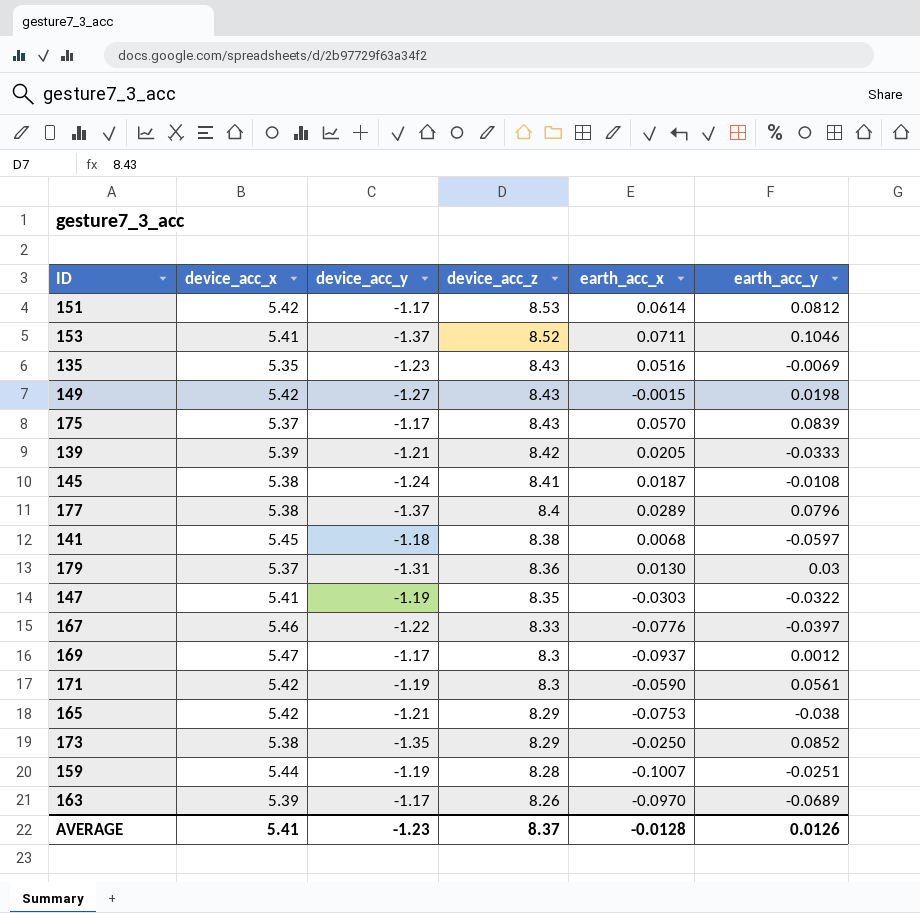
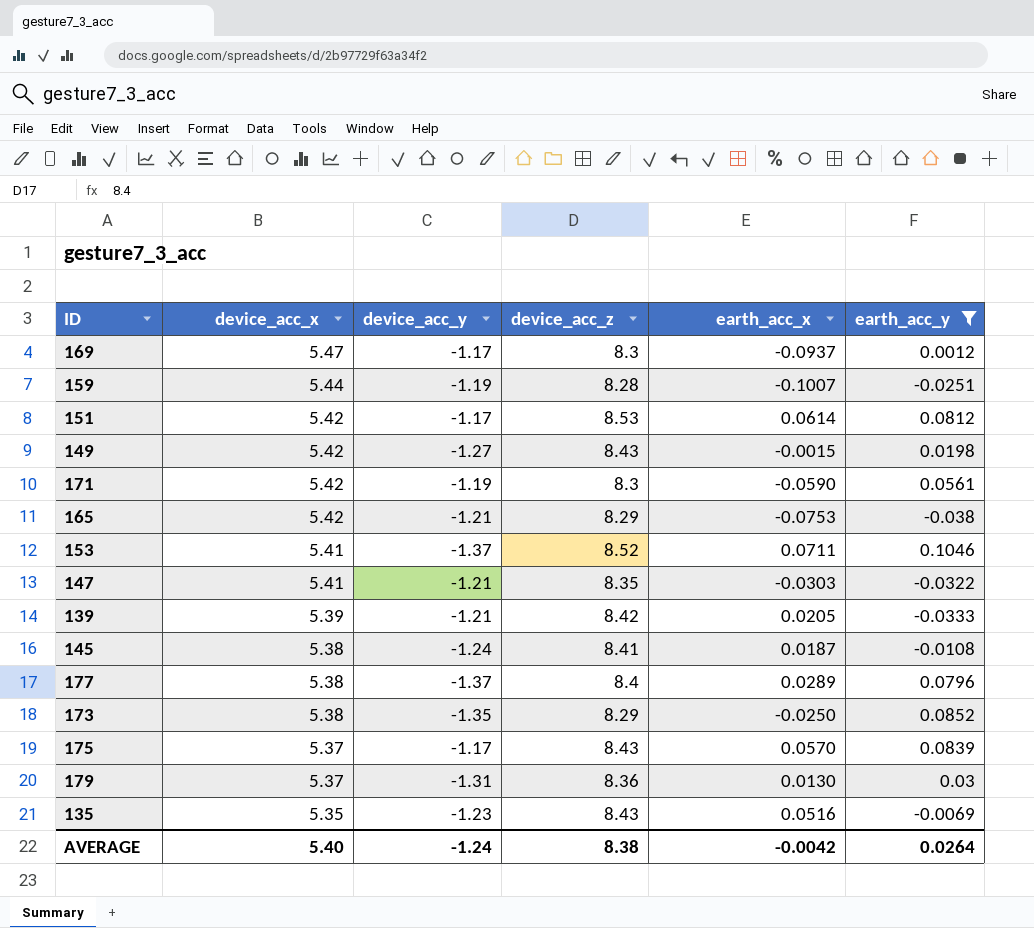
filter: none -> earth_acc_y >= -0.038
row order: device_acc_z descending -> device_acc_x descending
147 | device_acc_y: -1.19 -> -1.21
AVERAGE | device_acc_x: 5.41 -> 5.40
AVERAGE | device_acc_y: -1.23 -> -1.24
AVERAGE | device_acc_z: 8.37 -> 8.38
AVERAGE | earth_acc_x: -0.0128 -> -0.0042
AVERAGE | earth_acc_y: 0.0126 -> 0.0264

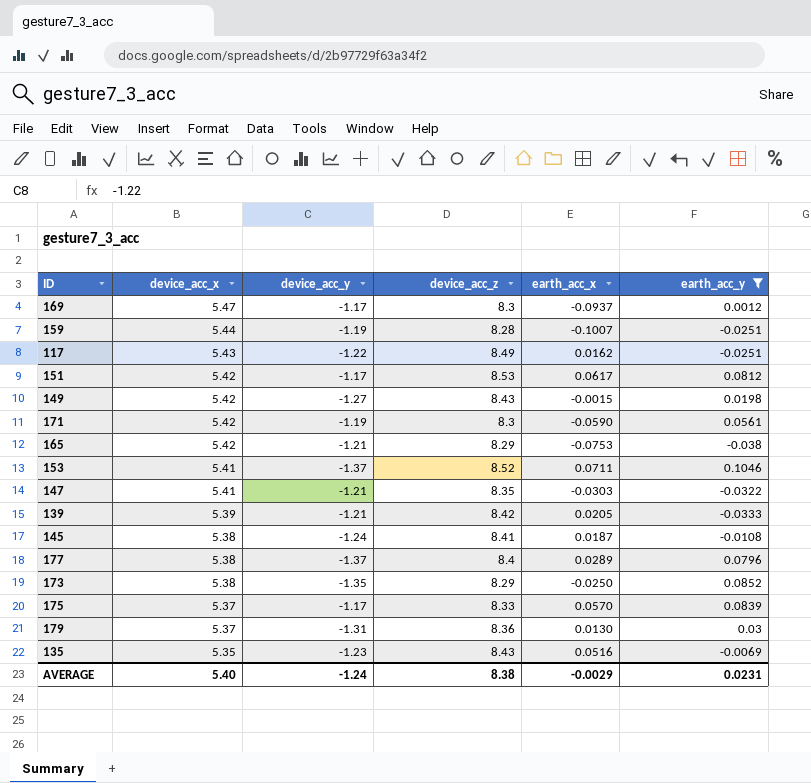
row 117: none -> 5.43 | -1.22 | 8.49 | 0.0162 | -0.0251
151 | earth_acc_x: 0.0614 -> 0.0617
175 | device_acc_z: 8.43 -> 8.33
AVERAGE | earth_acc_x: -0.0042 -> -0.0029
AVERAGE | earth_acc_y: 0.0264 -> 0.0231

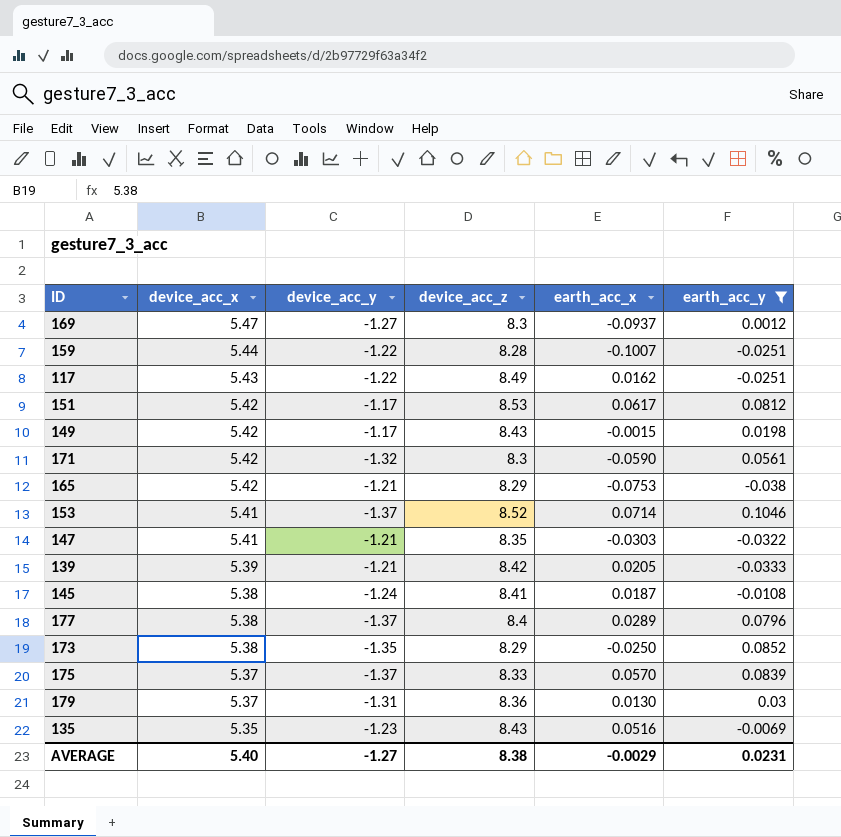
169 | device_acc_y: -1.17 -> -1.27
159 | device_acc_y: -1.19 -> -1.22
149 | device_acc_y: -1.27 -> -1.17
171 | device_acc_y: -1.19 -> -1.32
153 | earth_acc_x: 0.0711 -> 0.0714
175 | device_acc_y: -1.17 -> -1.37
AVERAGE | device_acc_y: -1.24 -> -1.27

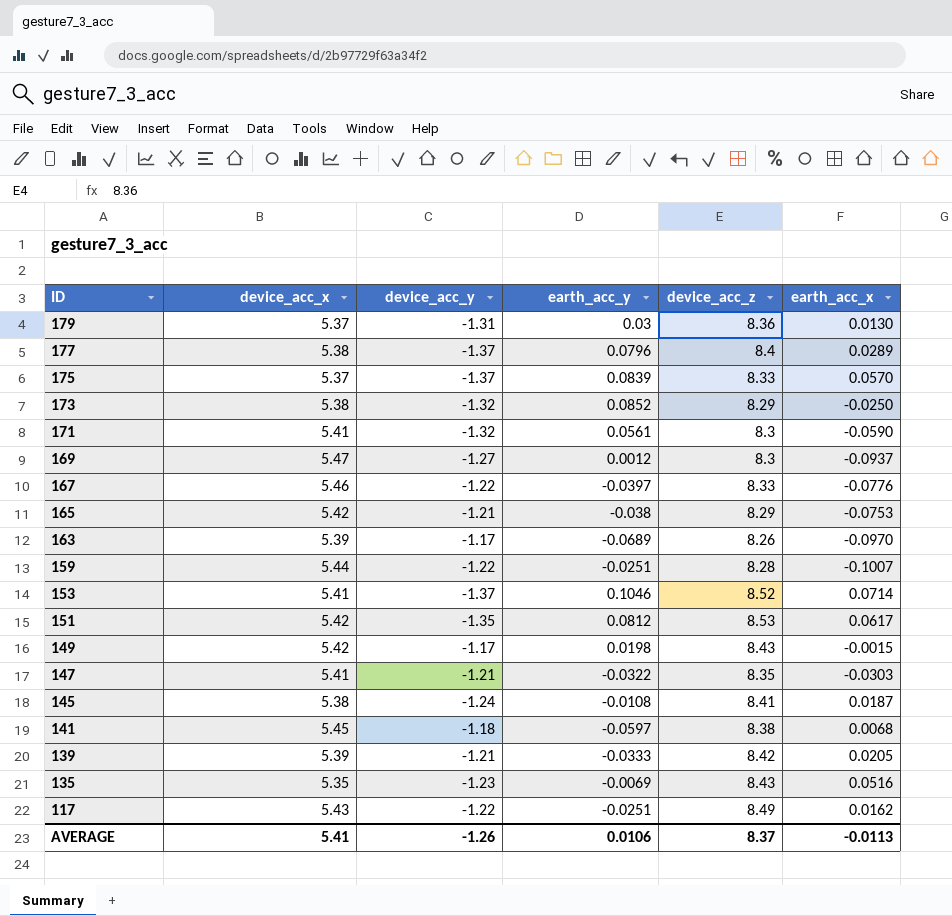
filter: earth_acc_y >= -0.038 -> none
row order: device_acc_x descending -> ID descending
column earth_acc_y | position: 6 -> 4
173 | device_acc_y: -1.35 -> -1.32
171 | device_acc_x: 5.42 -> 5.41
151 | device_acc_y: -1.17 -> -1.35
AVERAGE | device_acc_x: 5.40 -> 5.41
AVERAGE | device_acc_y: -1.27 -> -1.26
AVERAGE | earth_acc_y: 0.0231 -> 0.0106
AVERAGE | device_acc_z: 8.38 -> 8.37
AVERAGE | earth_acc_x: -0.0029 -> -0.0113

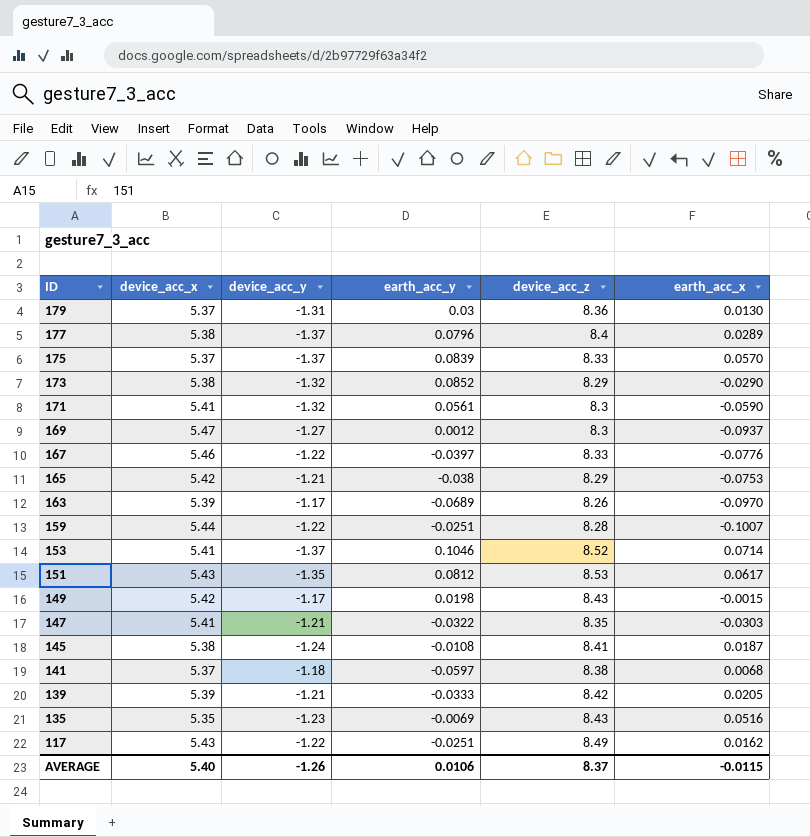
173 | earth_acc_x: -0.0250 -> -0.0290
151 | device_acc_x: 5.42 -> 5.43
141 | device_acc_x: 5.45 -> 5.37
AVERAGE | device_acc_x: 5.41 -> 5.40
AVERAGE | earth_acc_x: -0.0113 -> -0.0115

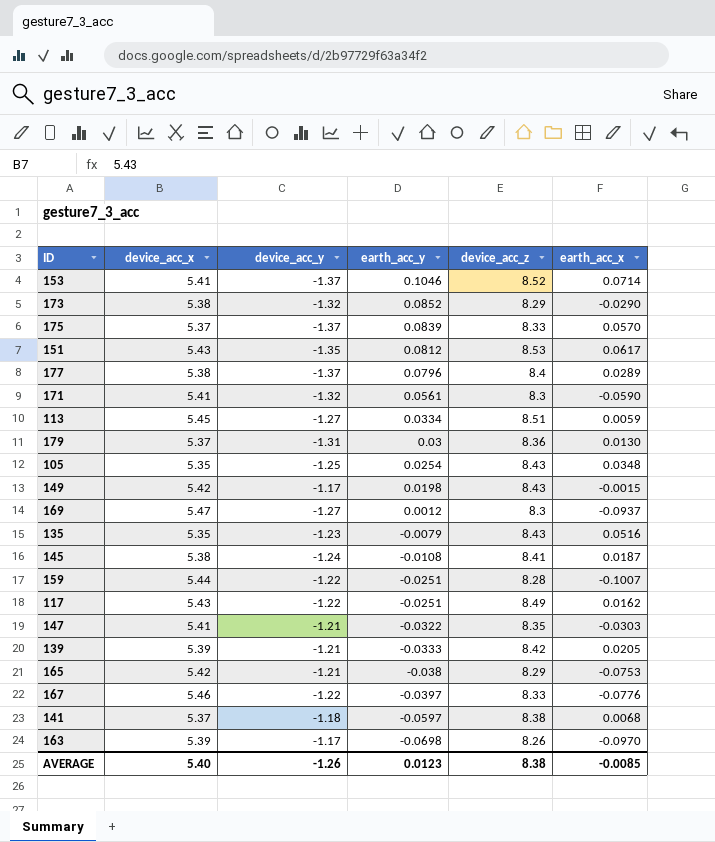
row order: ID descending -> earth_acc_y descending
row 113: none -> 5.45 | -1.27 | 0.0334 | 8.51 | 0.0059
row 105: none -> 5.35 | -1.25 | 0.0254 | 8.43 | 0.0348
135 | earth_acc_y: -0.0069 -> -0.0079
163 | earth_acc_y: -0.0689 -> -0.0698
AVERAGE | earth_acc_y: 0.0106 -> 0.0123
AVERAGE | device_acc_z: 8.37 -> 8.38
AVERAGE | earth_acc_x: -0.0115 -> -0.0085

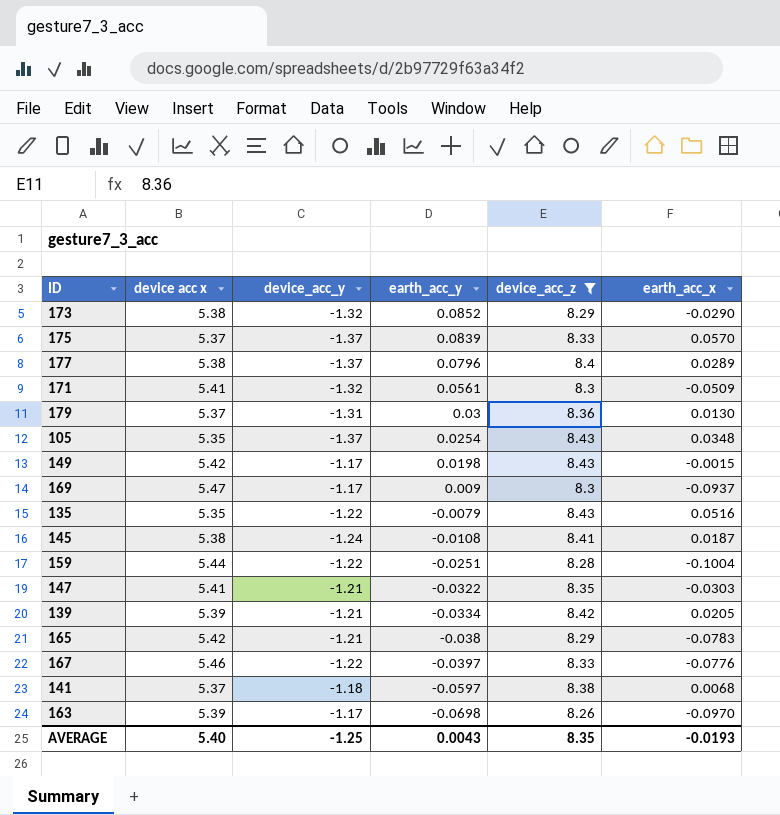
filter: none -> device_acc_z <= 8.43
column name: device_acc_x -> device acc x
171 | earth_acc_x: -0.0590 -> -0.0509
105 | device_acc_y: -1.25 -> -1.37
169 | device_acc_y: -1.27 -> -1.17
169 | earth_acc_y: 0.0012 -> 0.009
135 | device_acc_y: -1.23 -> -1.22
159 | earth_acc_x: -0.1007 -> -0.1004
139 | earth_acc_y: -0.0333 -> -0.0334
165 | earth_acc_x: -0.0753 -> -0.0783
AVERAGE | device_acc_y: -1.26 -> -1.25
AVERAGE | earth_acc_y: 0.0123 -> 0.0043
AVERAGE | device_acc_z: 8.38 -> 8.35
AVERAGE | earth_acc_x: -0.0085 -> -0.0193

